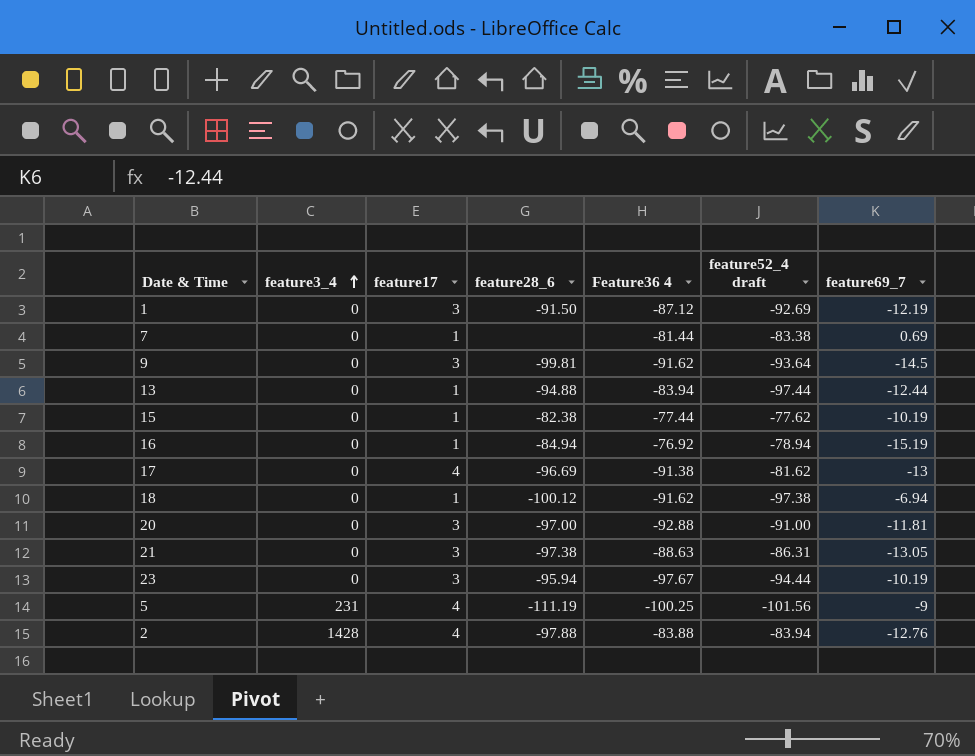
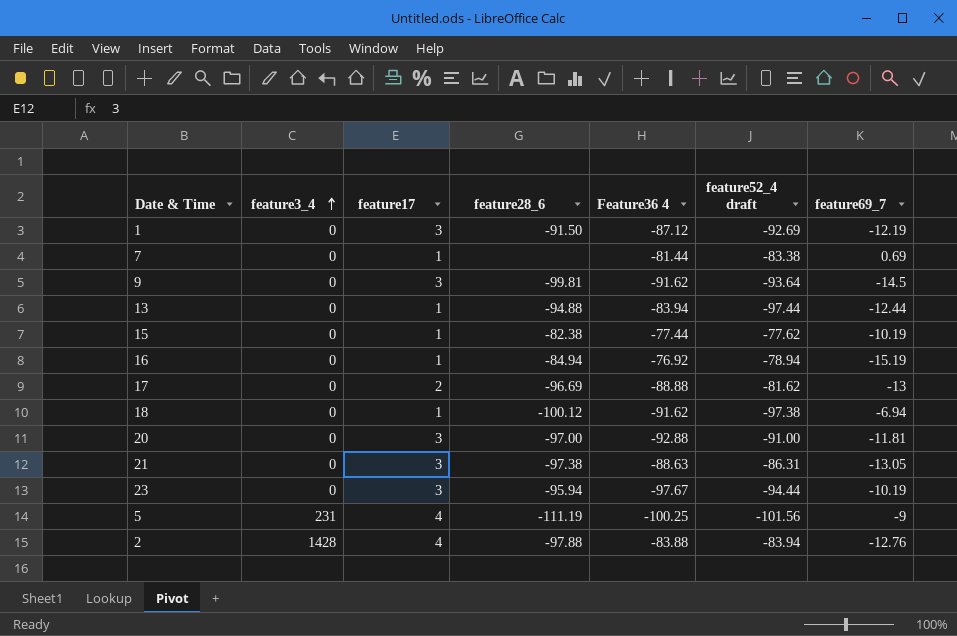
17 | feature17: 4 -> 2
17 | Feature36 4: -91.38 -> -88.88

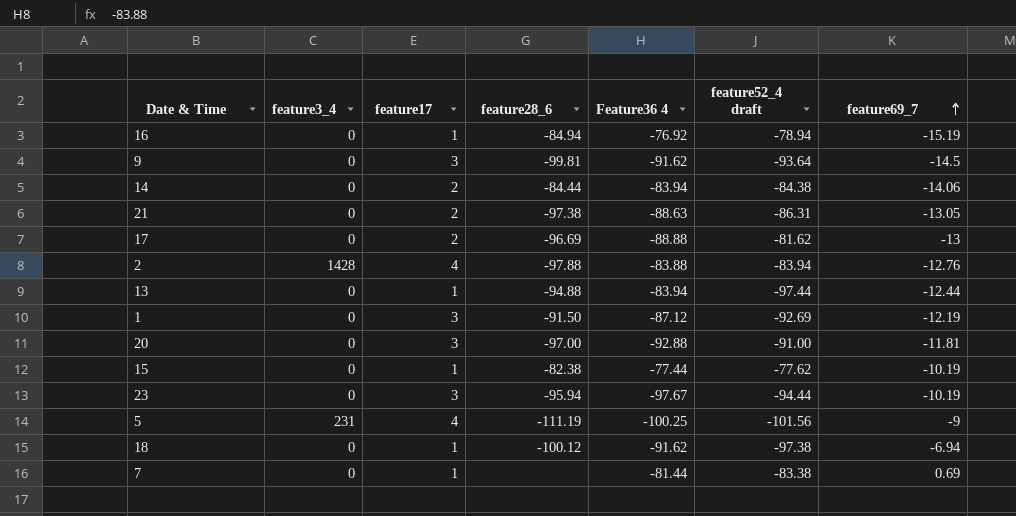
row order: feature3_4 ascending -> feature69_7 ascending
row 14: none -> 0 | 2 | -84.44 | -83.94 | -84.38 | -14.06
21 | feature17: 3 -> 2

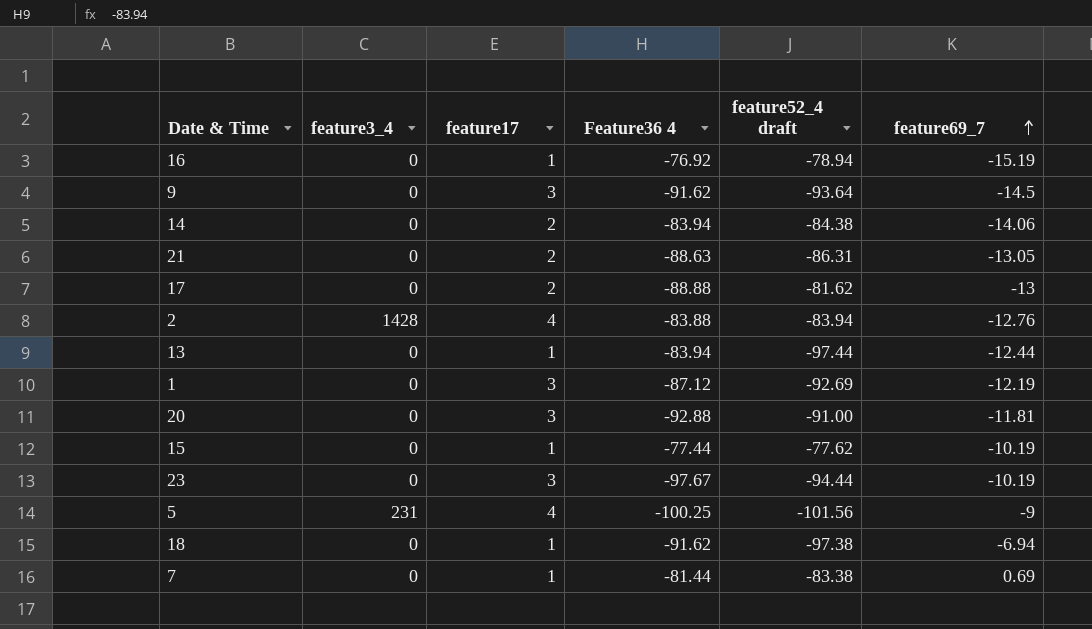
column feature28_6 | position: 4 -> none

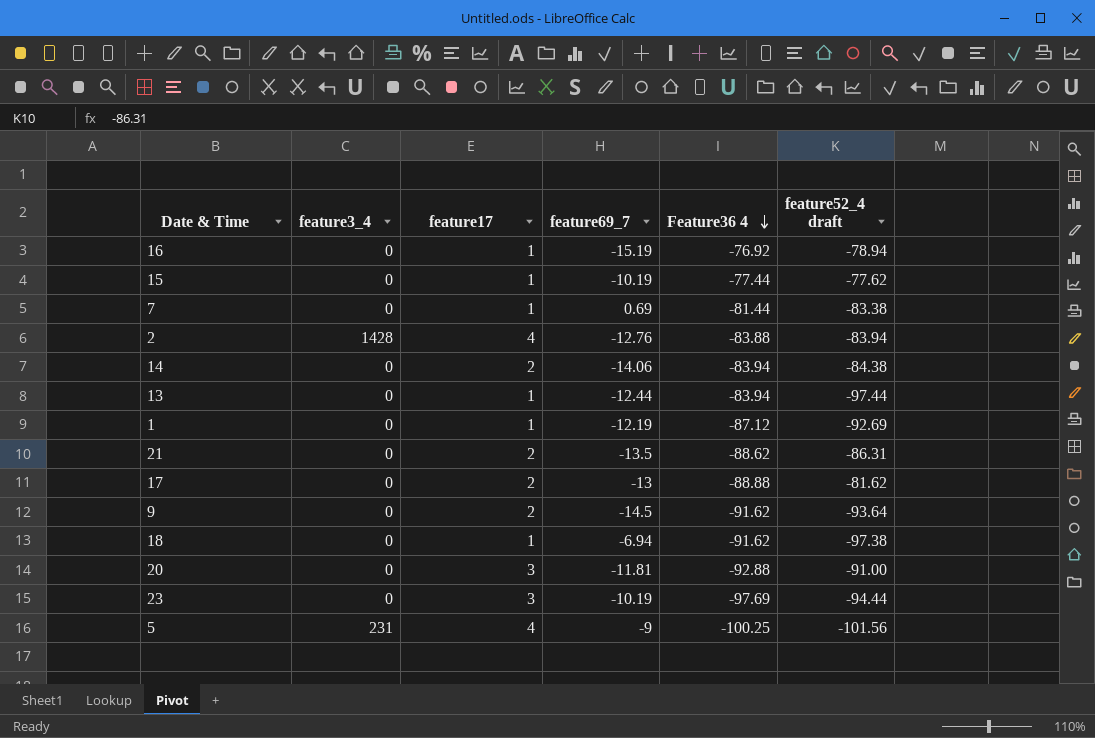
row order: feature69_7 ascending -> Feature36 4 descending
column feature69_7 | position: 6 -> 4
1 | feature17: 3 -> 1
21 | feature69_7: -13.05 -> -13.5
21 | Feature36 4: -88.63 -> -88.62
9 | feature17: 3 -> 2
23 | Feature36 4: -97.67 -> -97.69

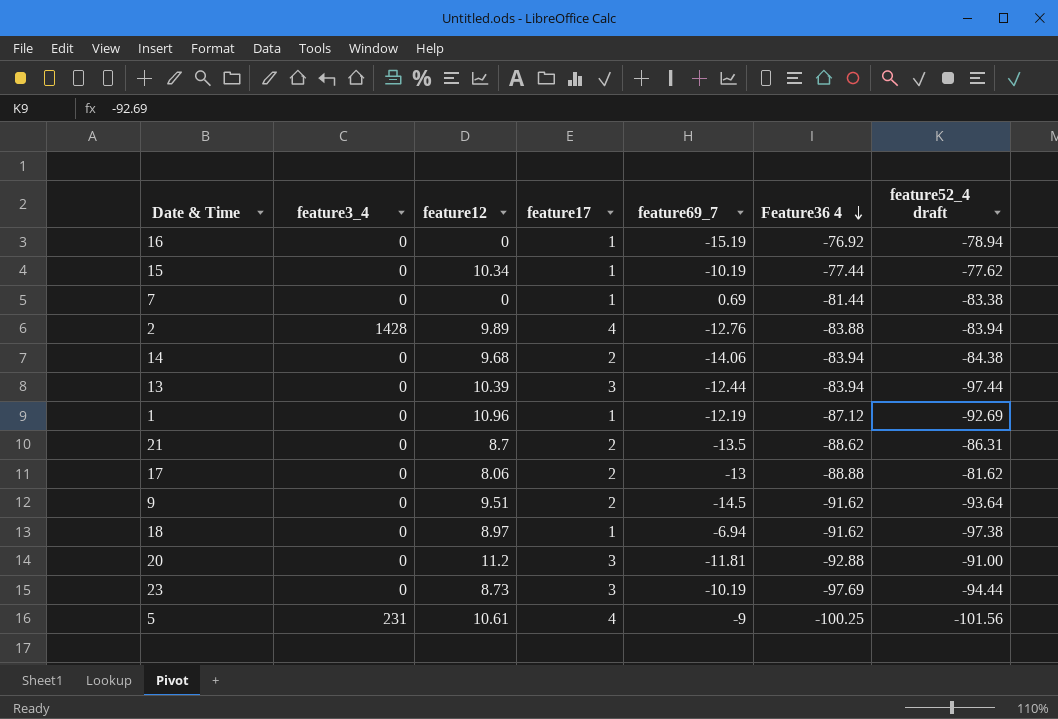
column feature12 | position: none -> 3
13 | feature17: 1 -> 3

